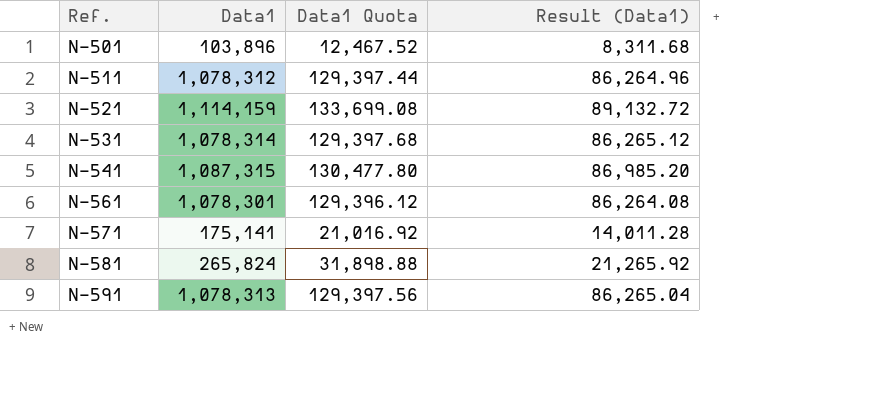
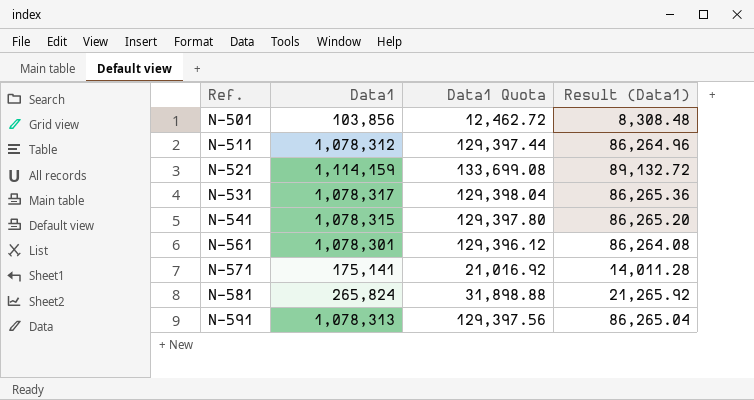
N-501 | Data1: 103,896 -> 103,856
N-501 | Data1 Quota: 12,467.52 -> 12,462.72
N-501 | Result (Data1): 8,311.68 -> 8,308.48
N-531 | Data1: 1,078,314 -> 1,078,317
N-531 | Data1 Quota: 129,397.68 -> 129,398.04
N-531 | Result (Data1): 86,265.12 -> 86,265.36
N-541 | Data1: 1,087,315 -> 1,078,315
N-541 | Data1 Quota: 130,477.80 -> 129,397.80
N-541 | Result (Data1): 86,985.20 -> 86,265.20

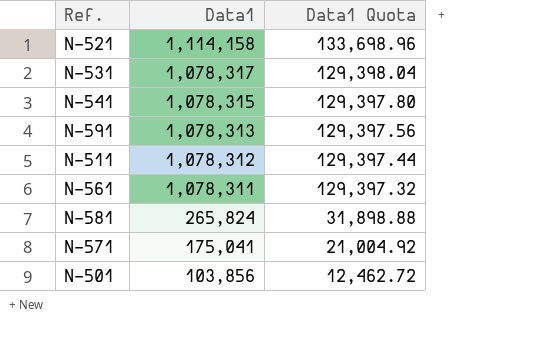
row order: Ref. ascending -> Data1 descending
column Result (Data1) | formula: [Data1] * 0.08 -> none
N-521 | Data1: 1,114,159 -> 1,114,158
N-521 | Data1 Quota: 133,699.08 -> 133,698.96
N-561 | Data1: 1,078,301 -> 1,078,311
N-561 | Data1 Quota: 129,396.12 -> 129,397.32
N-571 | Data1: 175,141 -> 175,041
N-571 | Data1 Quota: 21,016.92 -> 21,004.92

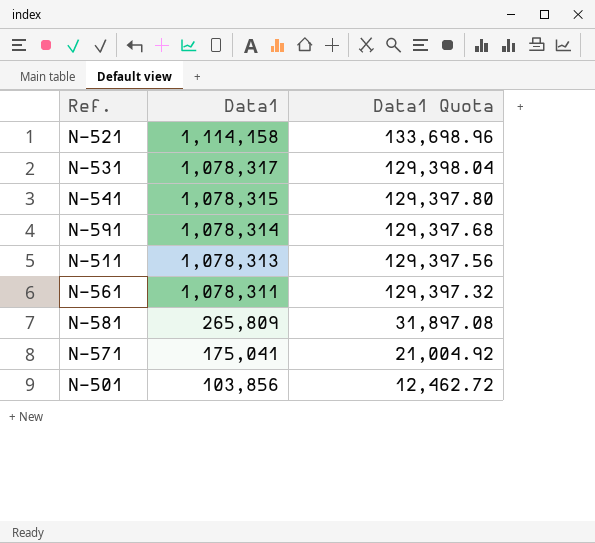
N-591 | Data1: 1,078,313 -> 1,078,314
N-591 | Data1 Quota: 129,397.56 -> 129,397.68
N-511 | Data1: 1,078,312 -> 1,078,313
N-511 | Data1 Quota: 129,397.44 -> 129,397.56
N-581 | Data1: 265,824 -> 265,809
N-581 | Data1 Quota: 31,898.88 -> 31,897.08

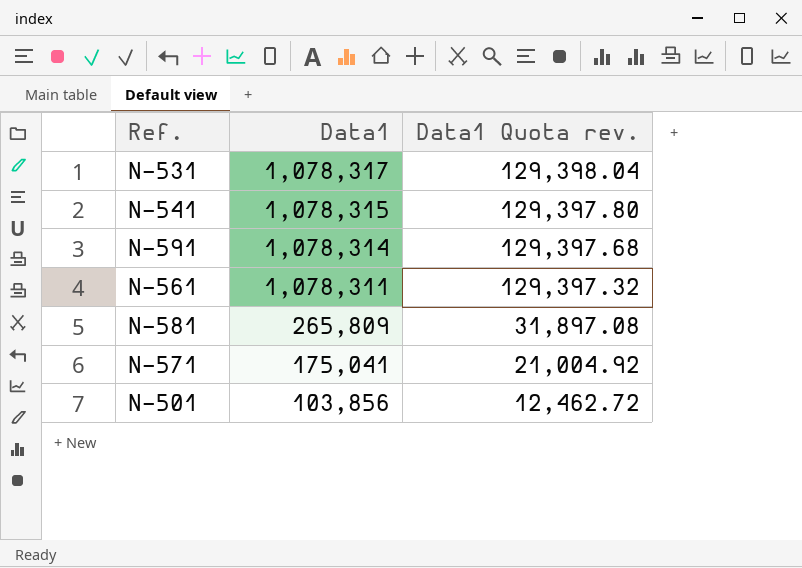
column name: Data1 Quota -> Data1 Quota rev.
row N-521: 1,114,158 | 133,698.96 -> none
row N-511: 1,078,313 | 129,397.56 -> none

